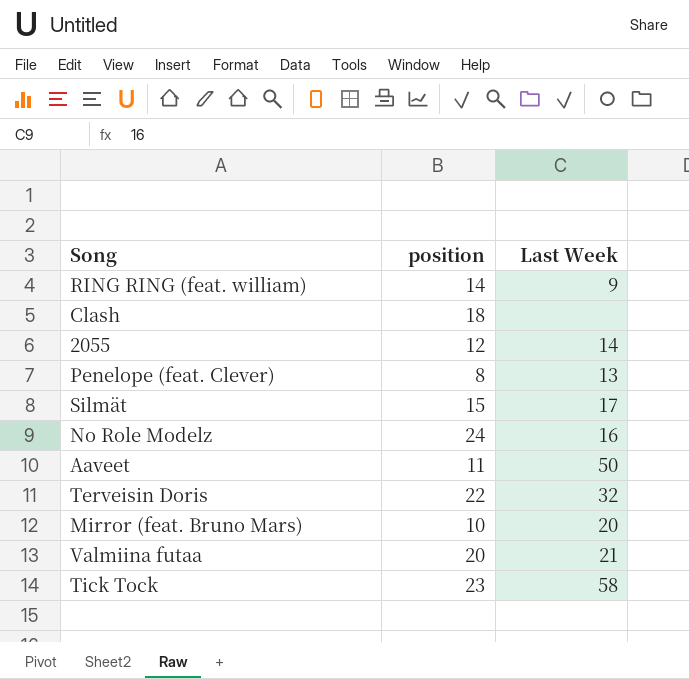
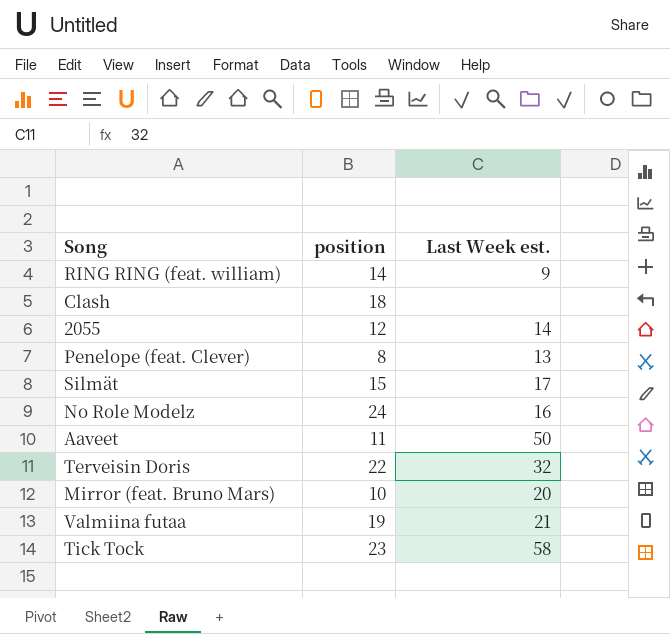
column name: Last Week -> Last Week est.
Valmiina futaa | position: 20 -> 19

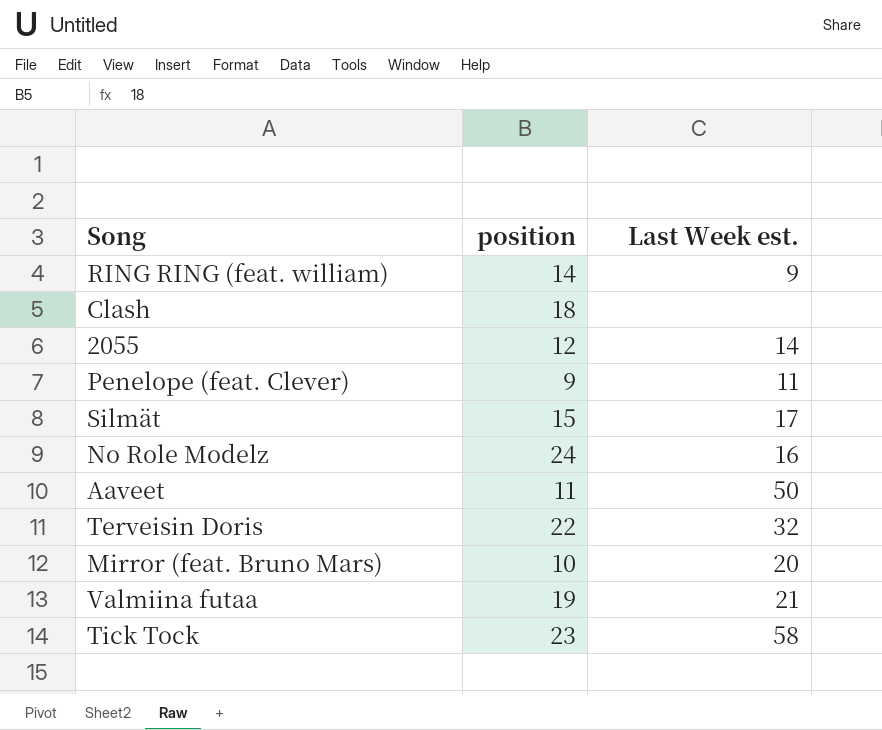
Penelope (feat. Clever) | position: 8 -> 9
Penelope (feat. Clever) | Last Week est.: 13 -> 11

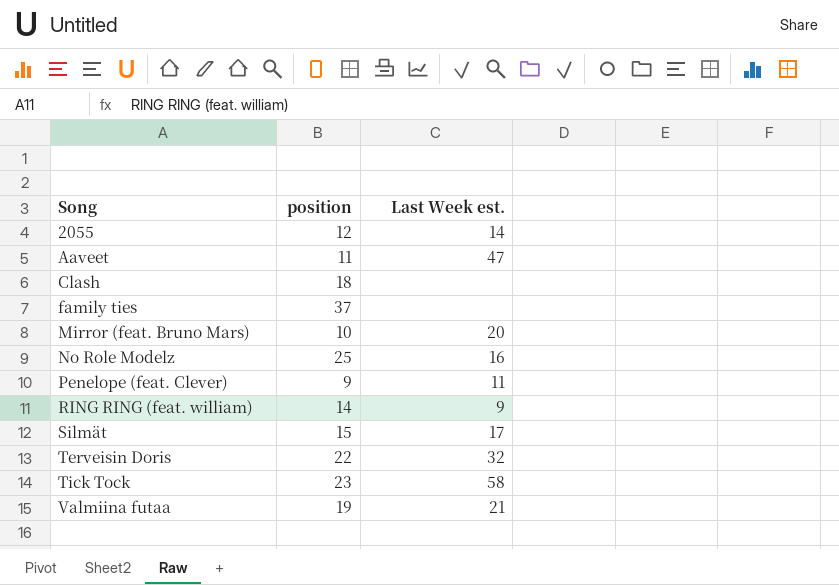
row order: none -> Song ascending
Aaveet | Last Week est.: 50 -> 47
row family ties: none -> 37 | none
No Role Modelz | position: 24 -> 25

